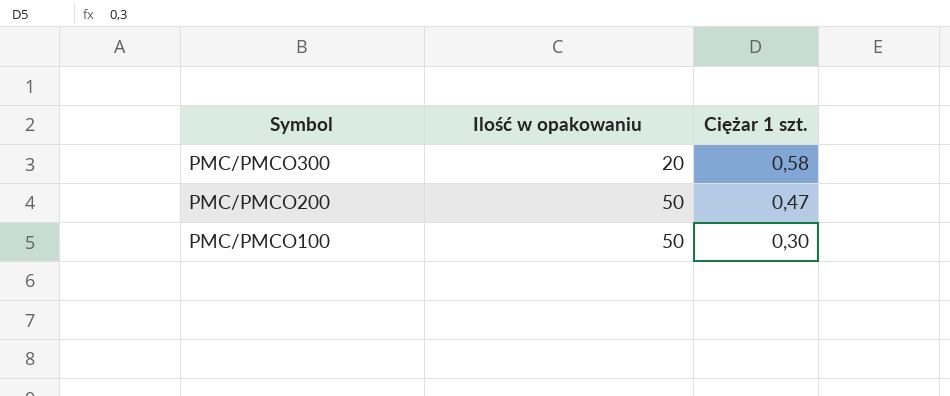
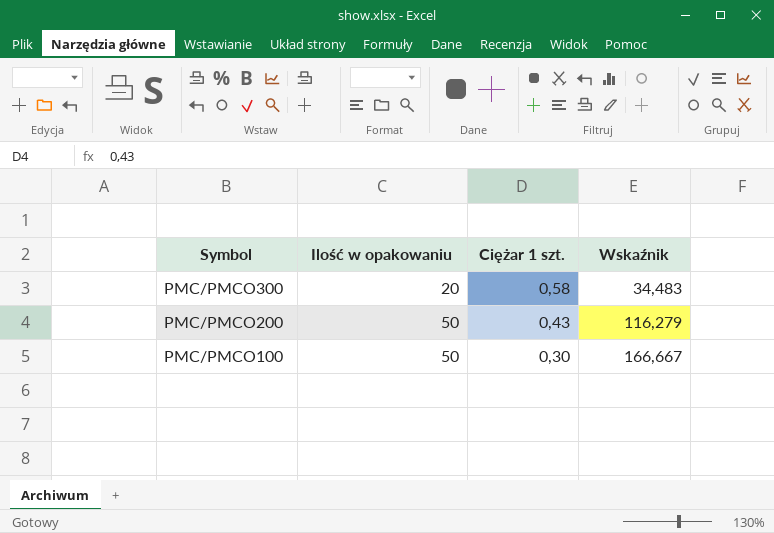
column Wskaźnik | formula: none -> [Ilość w opakowaniu] / [Ciężar 1 szt.]
PMC/PMCO200 | Ciężar 1 szt.: 0,47 -> 0,43

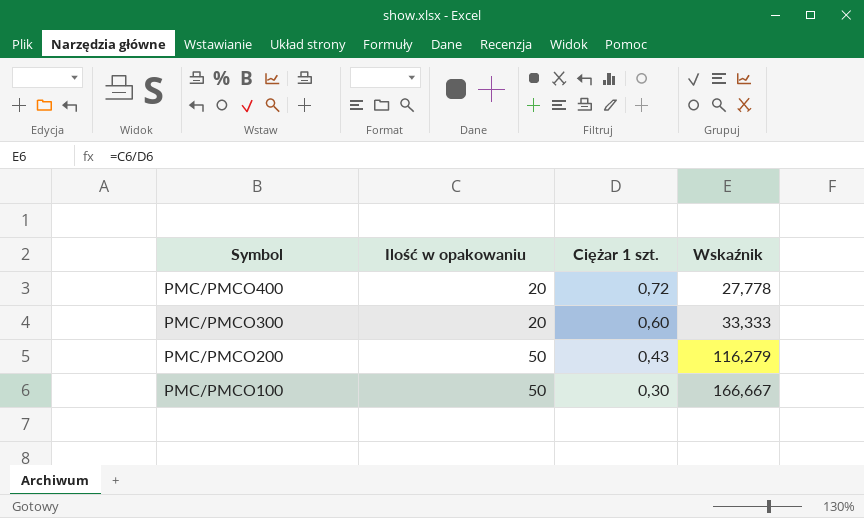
row PMC/PMCO400: none -> 20 | 0,72 | 27,778
PMC/PMCO300 | Ciężar 1 szt.: 0,58 -> 0,60
PMC/PMCO300 | Wskaźnik: 34,483 -> 33,333

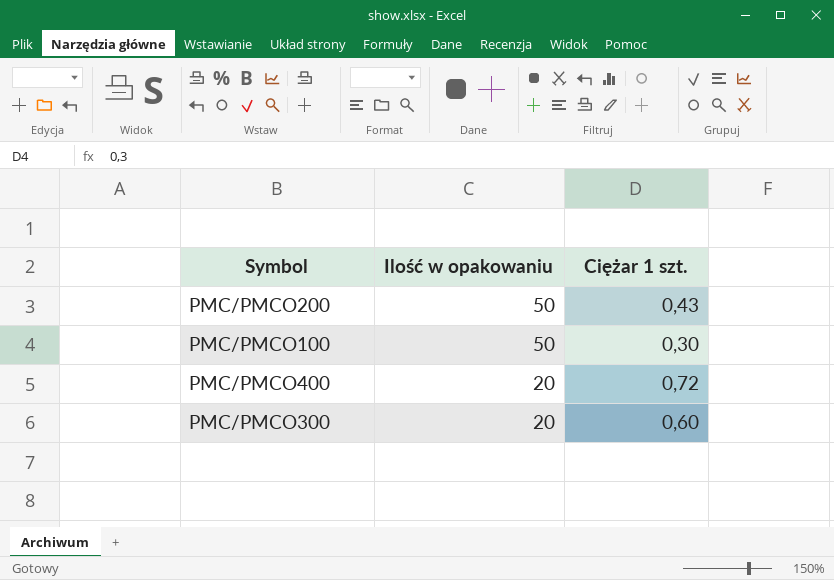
row order: Symbol descending -> Ilość w opakowaniu descending
column Wskaźnik | formula: [Ilość w opakowaniu] / [Ciężar 1 szt.] -> none

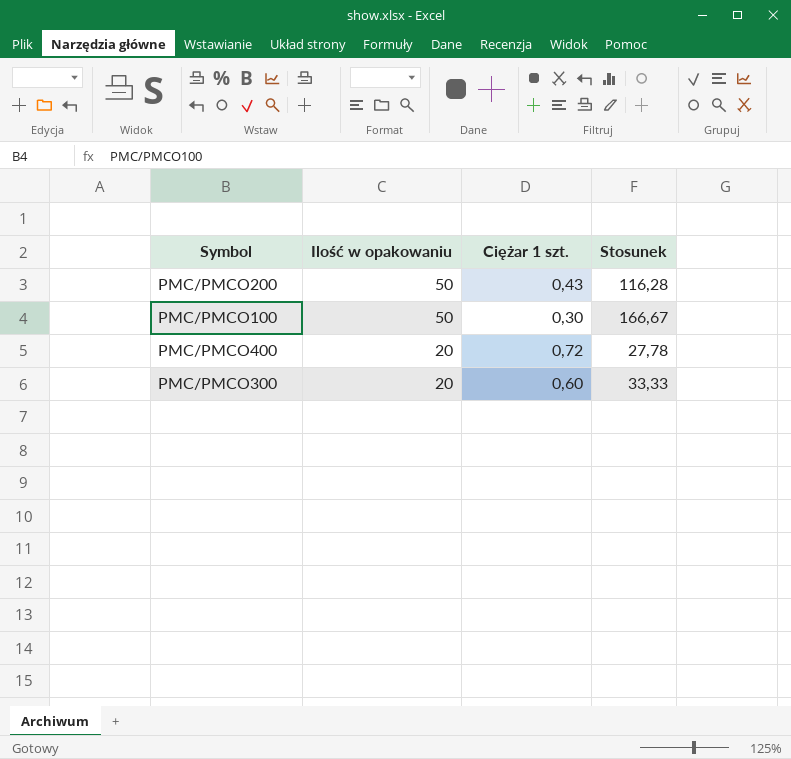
column Stosunek | formula: none -> [Ilość w opakowaniu] / [Ciężar 1 szt.]

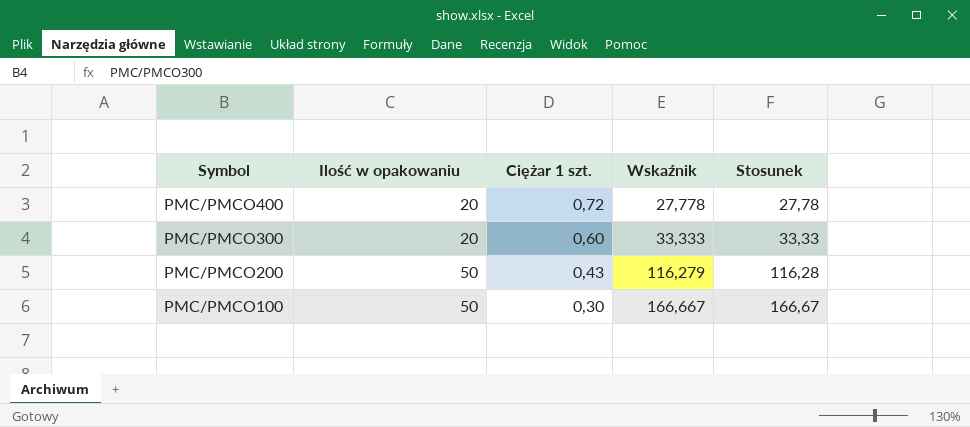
row order: Ilość w opakowaniu descending -> Symbol descending
column Wskaźnik | formula: none -> [Ilość w opakowaniu] / [Ciężar 1 szt.]

